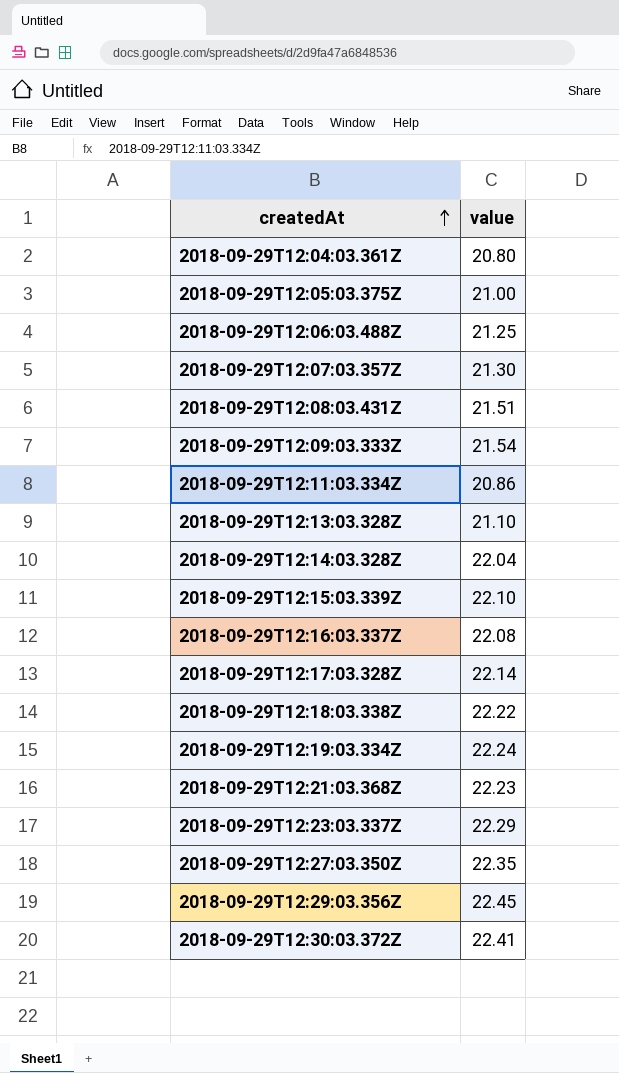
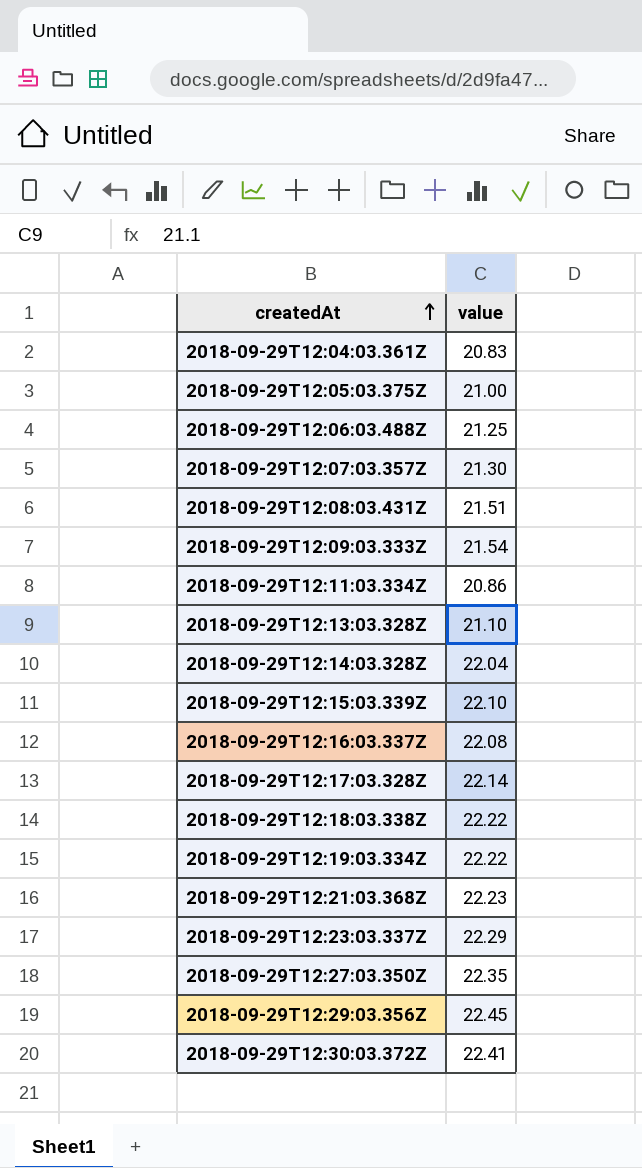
2018-09-29T12:04:03.361Z | value: 20.80 -> 20.83
2018-09-29T12:19:03.334Z | value: 22.24 -> 22.22

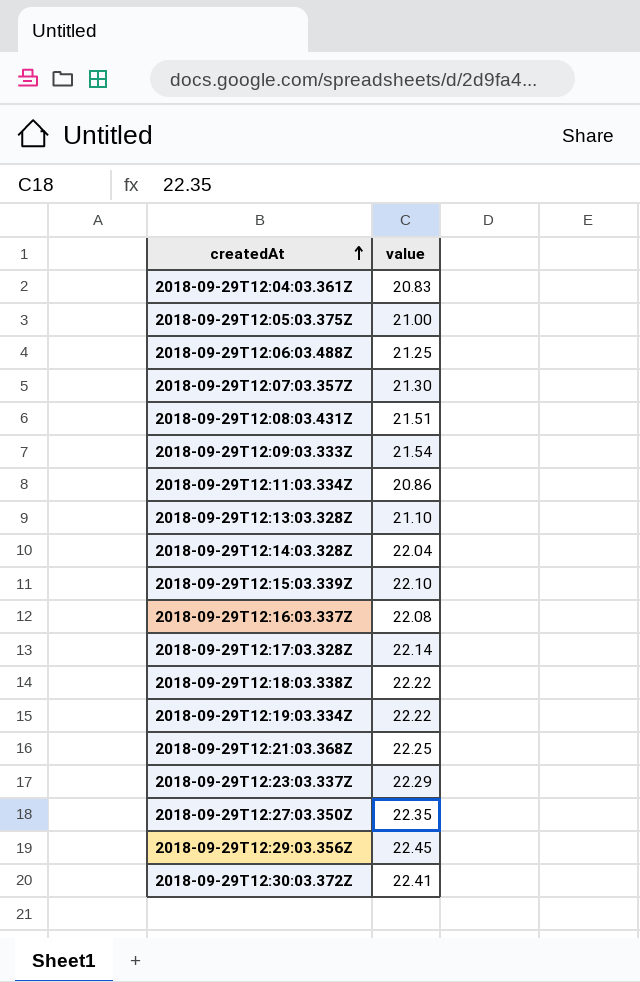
2018-09-29T12:21:03.368Z | value: 22.23 -> 22.25

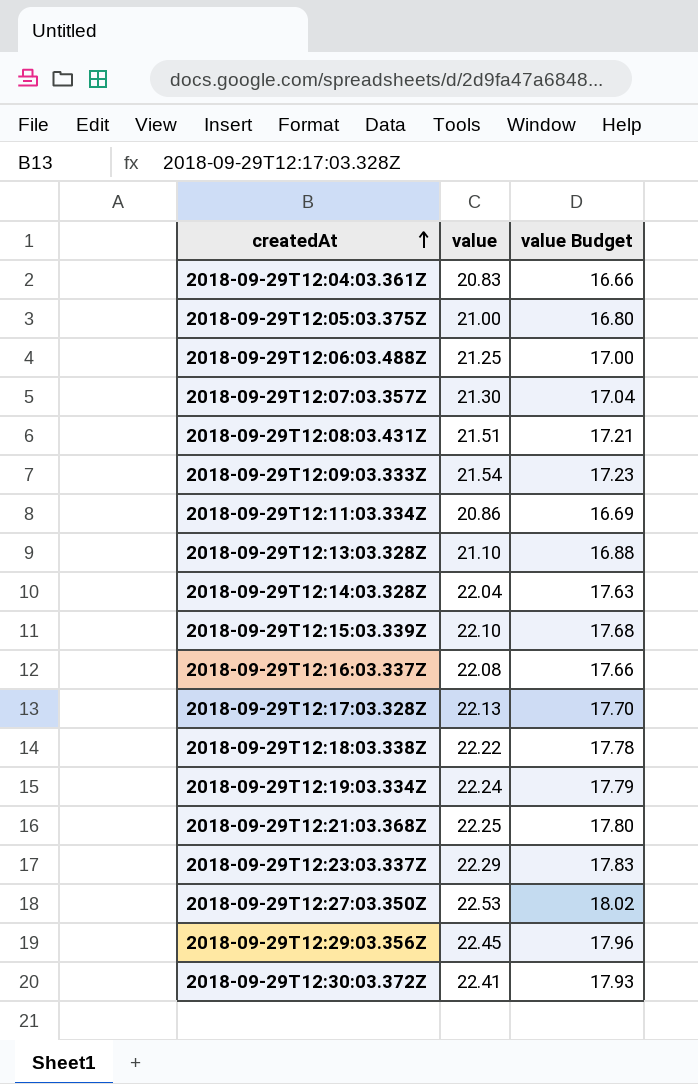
column value Budget | formula: none -> [value] * 0.8
2018-09-29T12:17:03.328Z | value: 22.14 -> 22.13
2018-09-29T12:19:03.334Z | value: 22.22 -> 22.24
2018-09-29T12:27:03.350Z | value: 22.35 -> 22.53

